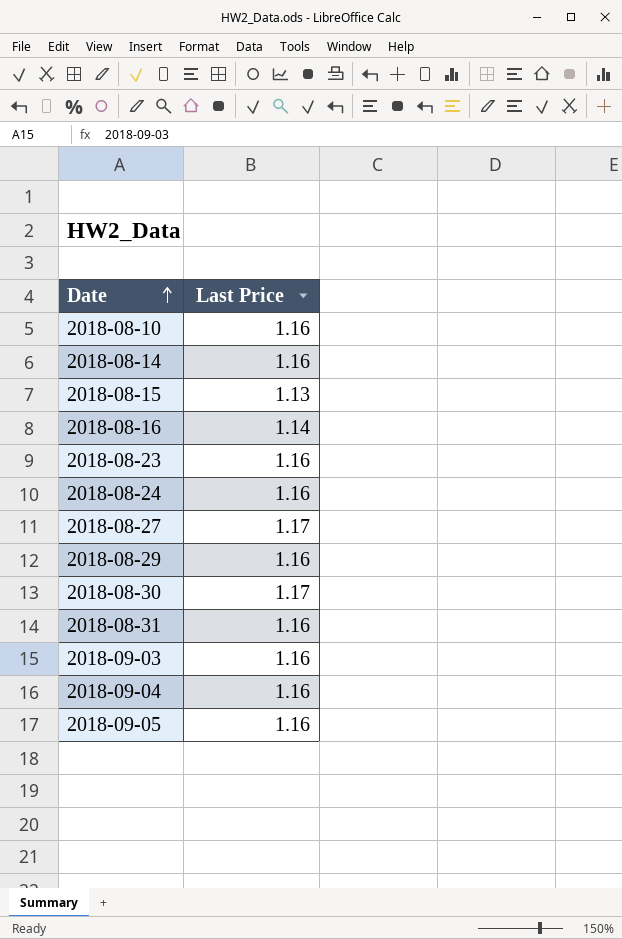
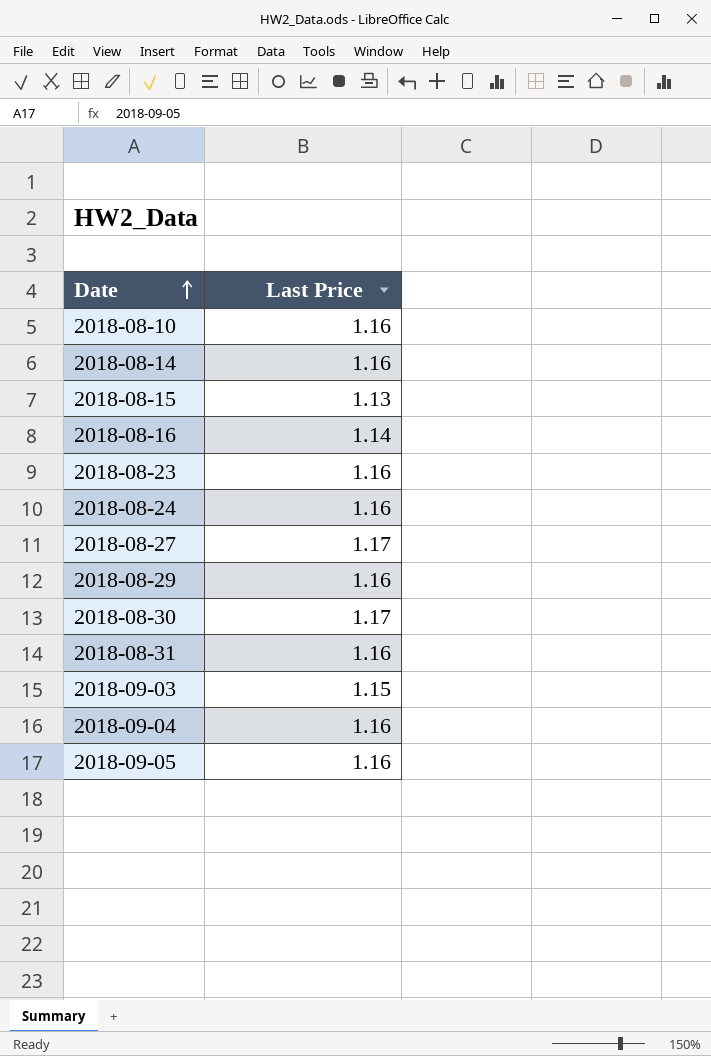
2018-09-03 | Last Price: 1.16 -> 1.15

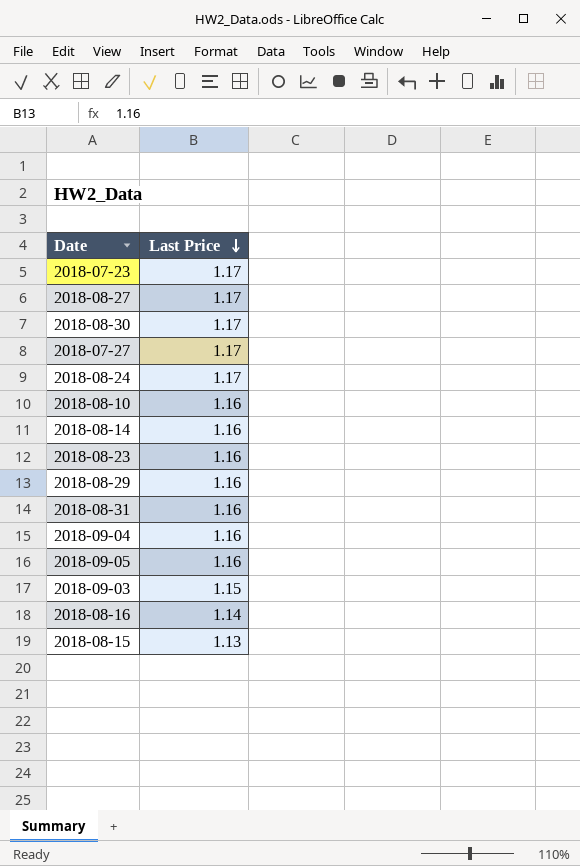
row order: Date ascending -> Last Price descending
row 2018-07-23: none -> 1.17
row 2018-07-27: none -> 1.17
2018-08-24 | Last Price: 1.16 -> 1.17

